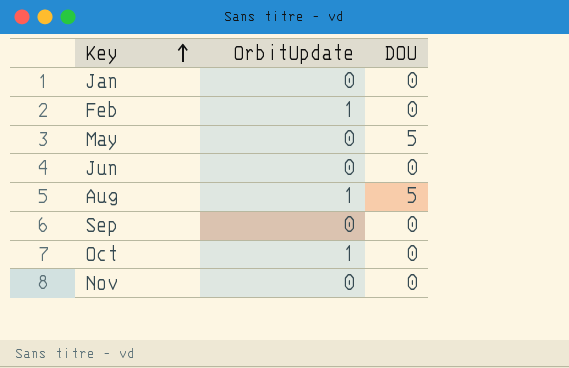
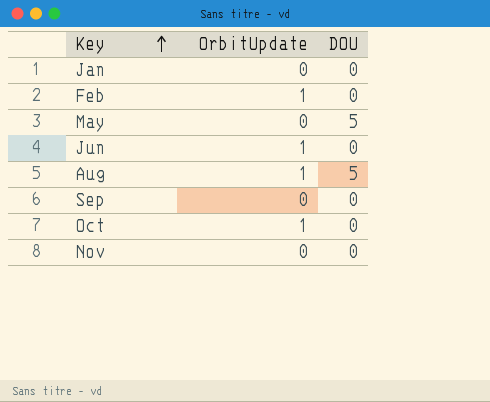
Jun | OrbitUpdate: 0 -> 1

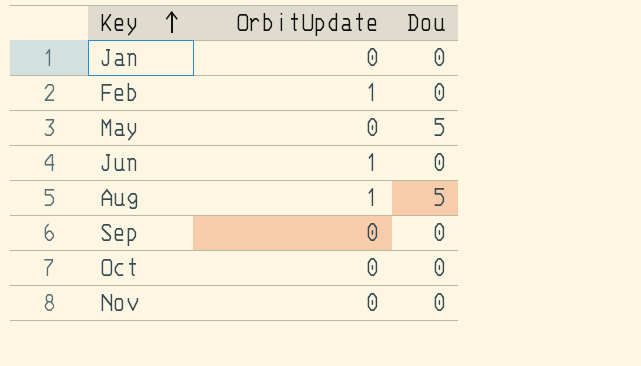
column name: DOU -> Dou
Oct | OrbitUpdate: 1 -> 0

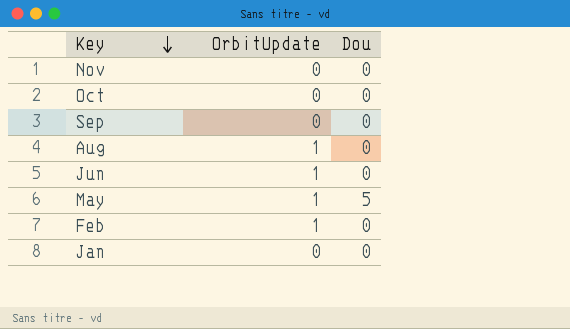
row order: Key ascending -> Key descending
Aug | Dou: 5 -> 0
May | OrbitUpdate: 0 -> 1

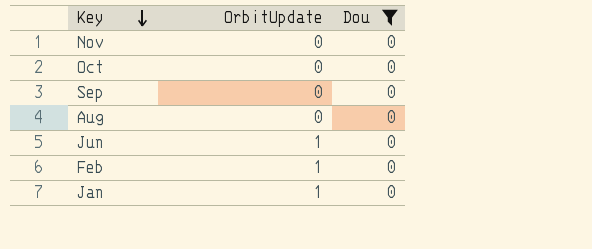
filter: none -> Dou = 0
Aug | OrbitUpdate: 1 -> 0
Jan | OrbitUpdate: 0 -> 1

